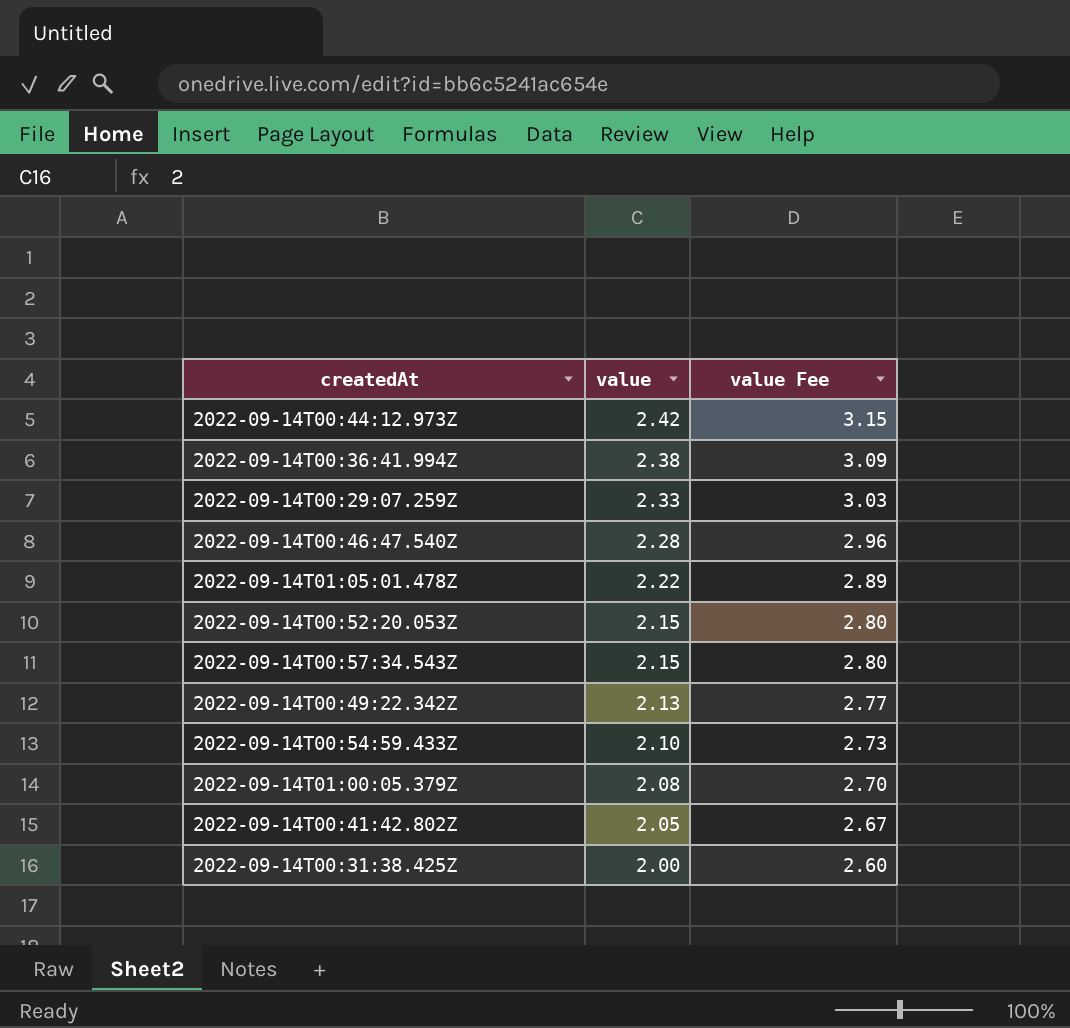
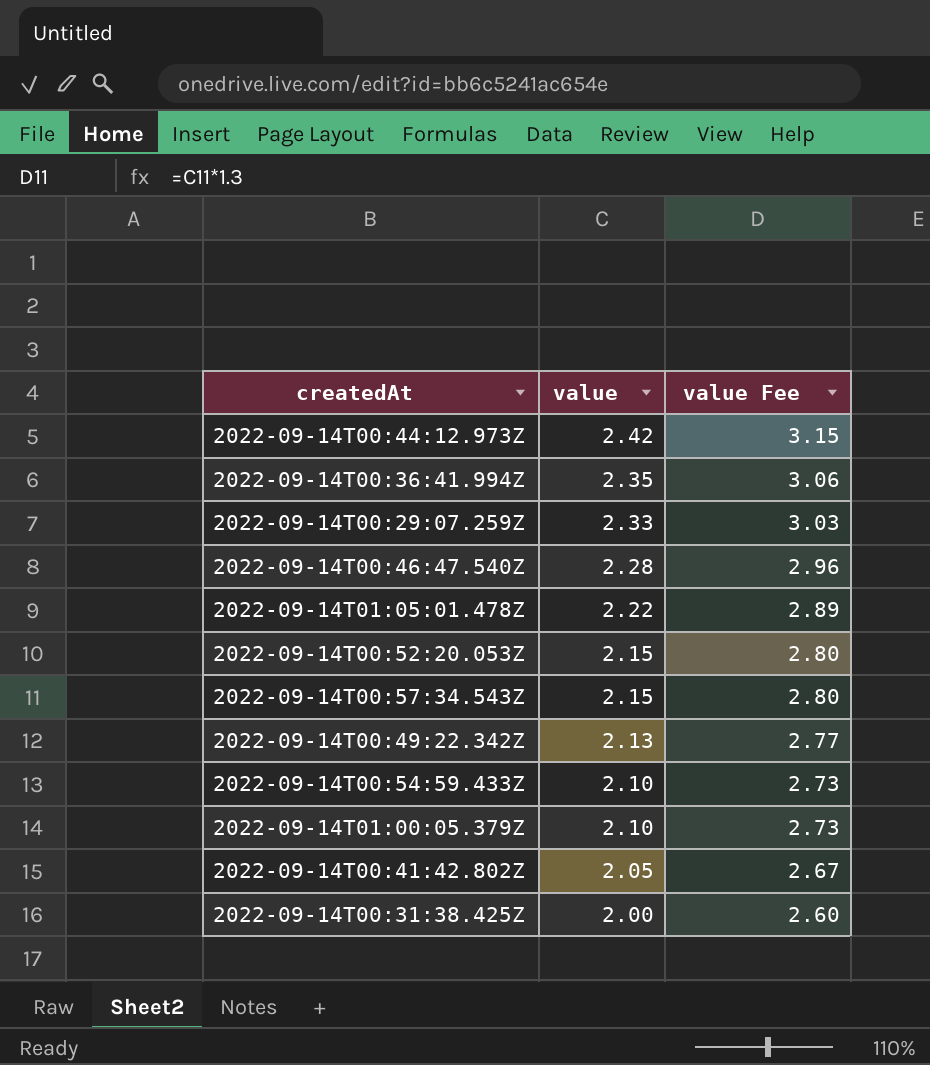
2022-09-14T00:36:41.994Z | value: 2.38 -> 2.35
2022-09-14T00:36:41.994Z | value Fee: 3.09 -> 3.06
2022-09-14T01:00:05.379Z | value: 2.08 -> 2.10
2022-09-14T01:00:05.379Z | value Fee: 2.70 -> 2.73

